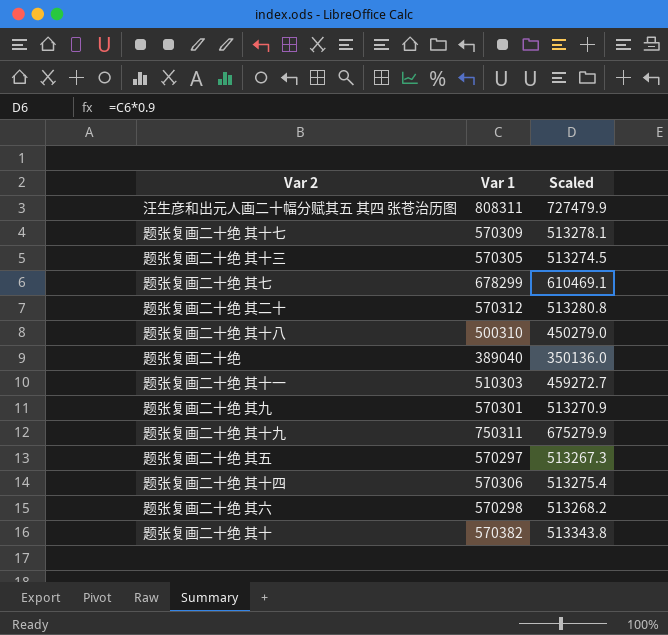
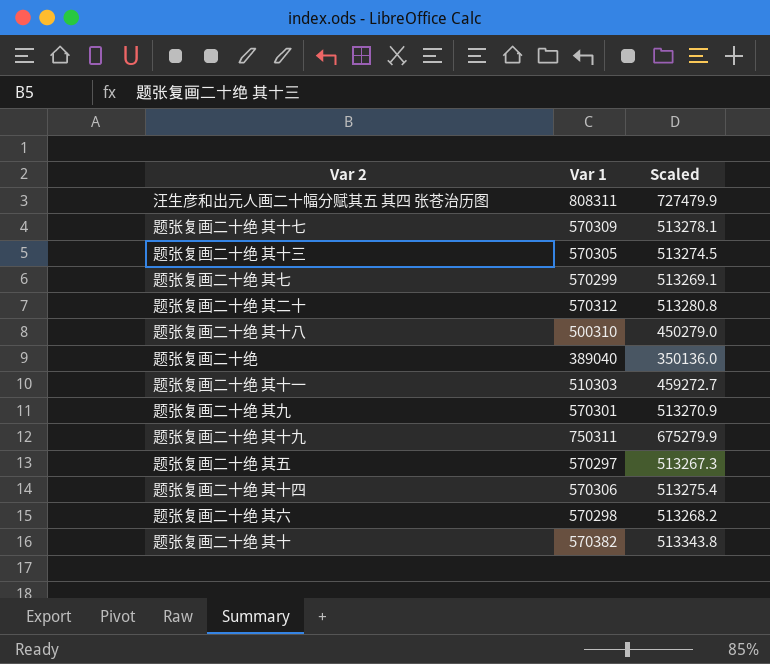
题张复画二十绝 其七 | Var 1: 678299 -> 570299
题张复画二十绝 其七 | Scaled: 610469.1 -> 513269.1

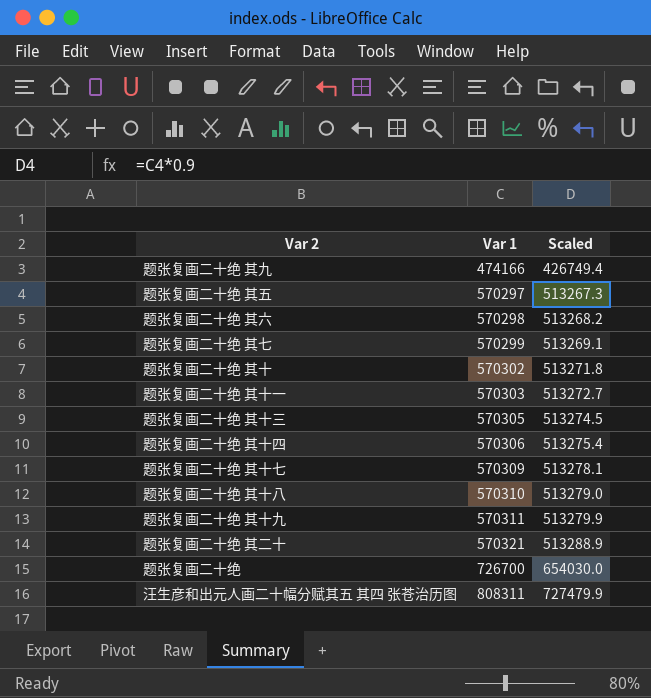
row order: none -> Var 1 ascending
题张复画二十绝 其九 | Var 1: 570301 -> 474166
题张复画二十绝 其九 | Scaled: 513270.9 -> 426749.4
题张复画二十绝 其十 | Var 1: 570382 -> 570302
题张复画二十绝 其十 | Scaled: 513343.8 -> 513271.8
题张复画二十绝 其十一 | Var 1: 510303 -> 570303
题张复画二十绝 其十一 | Scaled: 459272.7 -> 513272.7
题张复画二十绝 其十八 | Var 1: 500310 -> 570310
题张复画二十绝 其十八 | Scaled: 450279.0 -> 513279.0
题张复画二十绝 其十九 | Var 1: 750311 -> 570311
题张复画二十绝 其十九 | Scaled: 675279.9 -> 513279.9
题张复画二十绝 其二十 | Var 1: 570312 -> 570321
题张复画二十绝 其二十 | Scaled: 513280.8 -> 513288.9
题张复画二十绝 | Var 1: 389040 -> 726700
题张复画二十绝 | Scaled: 350136.0 -> 654030.0

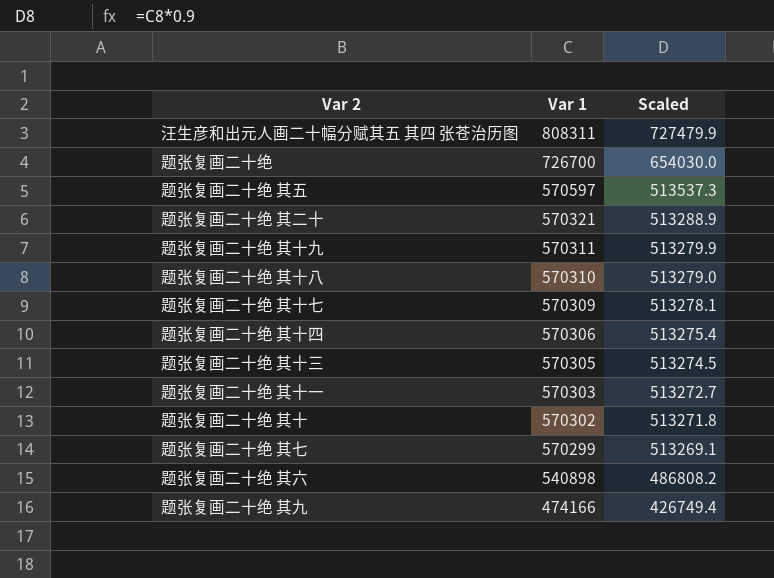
row order: Var 1 ascending -> Var 1 descending
题张复画二十绝 其五 | Var 1: 570297 -> 570597
题张复画二十绝 其五 | Scaled: 513267.3 -> 513537.3
题张复画二十绝 其六 | Var 1: 570298 -> 540898
题张复画二十绝 其六 | Scaled: 513268.2 -> 486808.2

